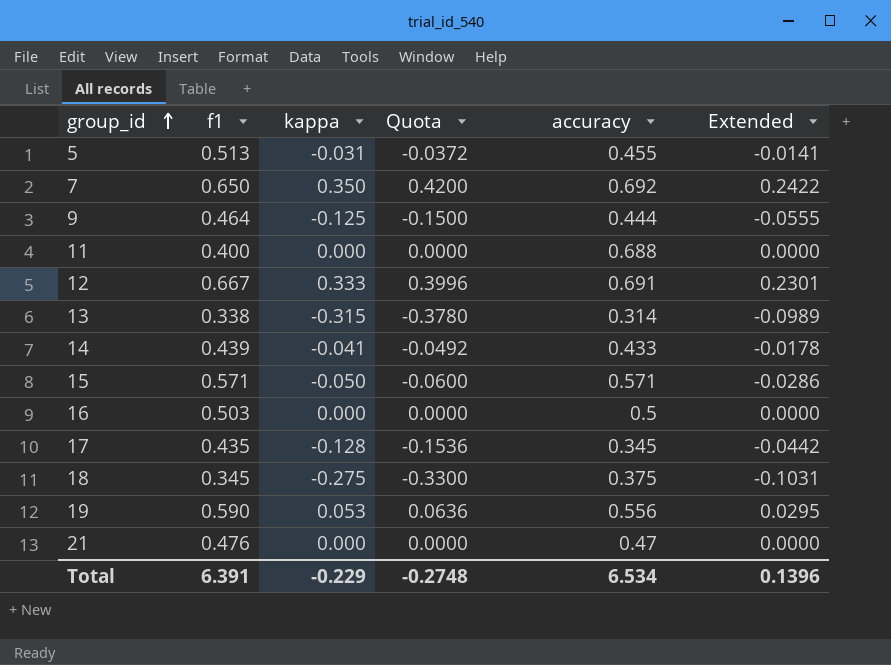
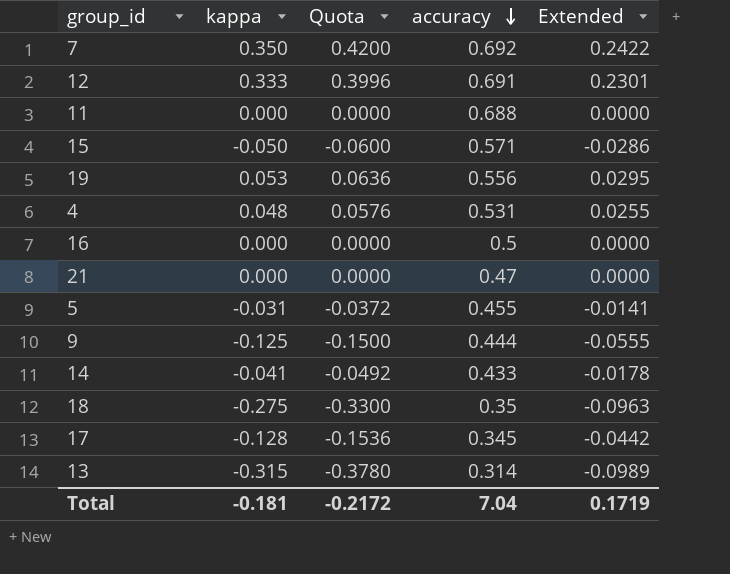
row order: group_id ascending -> accuracy descending
column f1 | position: 2 -> none
row 4: none -> 0.048 | 0.0576 | 0.531 | 0.0255
18 | accuracy: 0.375 -> 0.35
18 | Extended: -0.1031 -> -0.0963
Total | kappa: -0.229 -> -0.181
Total | Quota: -0.2748 -> -0.2172
Total | accuracy: 6.534 -> 7.04
Total | Extended: 0.1396 -> 0.1719

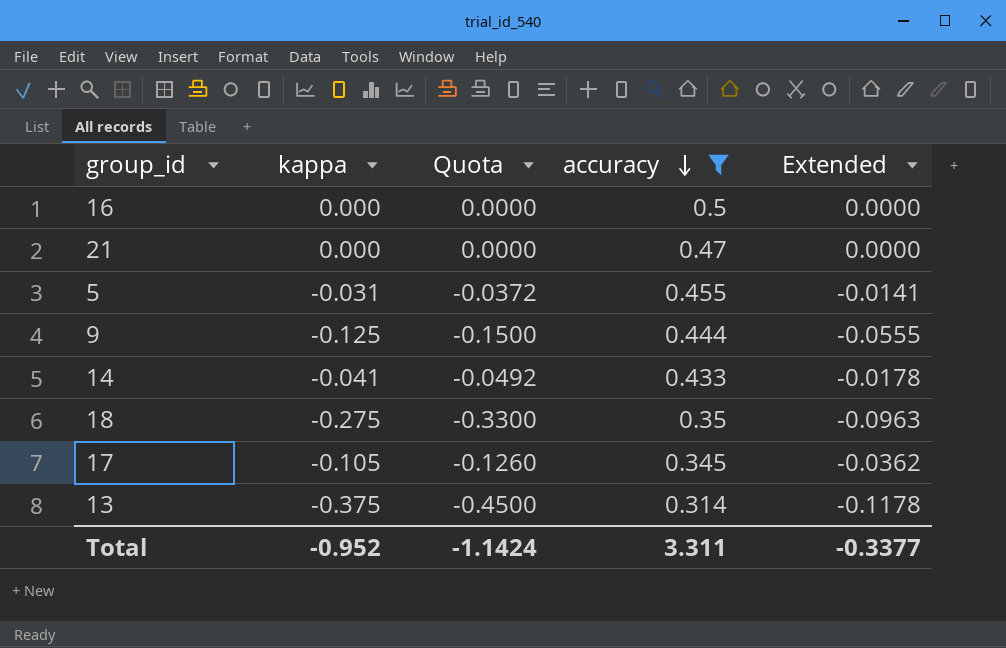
filter: none -> accuracy <= 0.5
17 | kappa: -0.128 -> -0.105
17 | Quota: -0.1536 -> -0.1260
17 | Extended: -0.0442 -> -0.0362
13 | kappa: -0.315 -> -0.375
13 | Quota: -0.3780 -> -0.4500
13 | Extended: -0.0989 -> -0.1178
Total | kappa: -0.181 -> -0.952
Total | Quota: -0.2172 -> -1.1424
Total | accuracy: 7.04 -> 3.311
Total | Extended: 0.1719 -> -0.3377

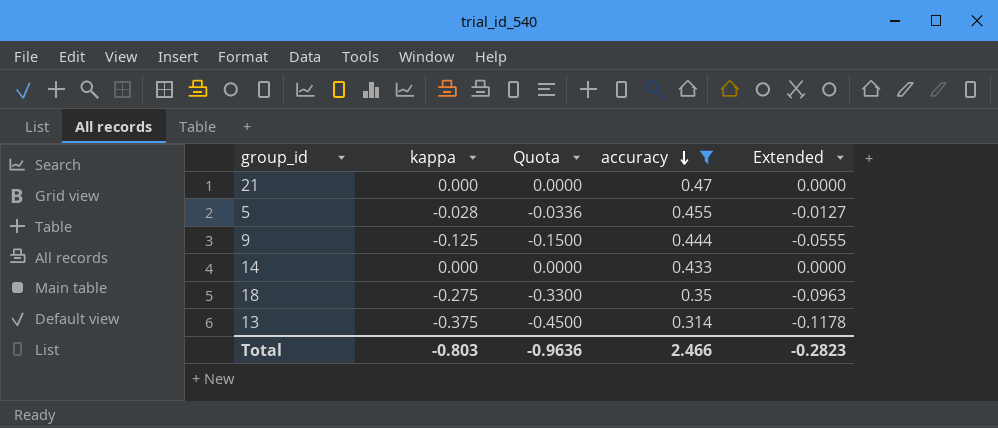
row 16: 0.000 | 0.0000 | 0.5 | 0.0000 -> none
row 17: -0.105 | -0.1260 | 0.345 | -0.0362 -> none
5 | kappa: -0.031 -> -0.028
5 | Quota: -0.0372 -> -0.0336
5 | Extended: -0.0141 -> -0.0127
14 | kappa: -0.041 -> 0.000
14 | Quota: -0.0492 -> 0.0000
14 | Extended: -0.0178 -> 0.0000
Total | kappa: -0.952 -> -0.803
Total | Quota: -1.1424 -> -0.9636
Total | accuracy: 3.311 -> 2.466
Total | Extended: -0.3377 -> -0.2823

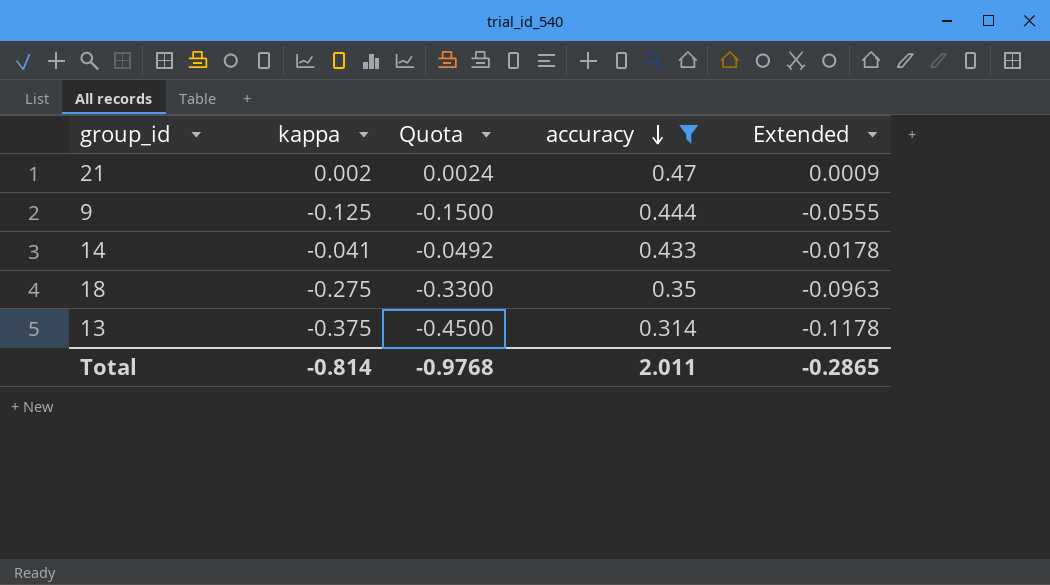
row 5: -0.028 | -0.0336 | 0.455 | -0.0127 -> none
21 | kappa: 0.000 -> 0.002
21 | Quota: 0.0000 -> 0.0024
21 | Extended: 0.0000 -> 0.0009
14 | kappa: 0.000 -> -0.041
14 | Quota: 0.0000 -> -0.0492
14 | Extended: 0.0000 -> -0.0178
Total | kappa: -0.803 -> -0.814
Total | Quota: -0.9636 -> -0.9768
Total | accuracy: 2.466 -> 2.011
Total | Extended: -0.2823 -> -0.2865

